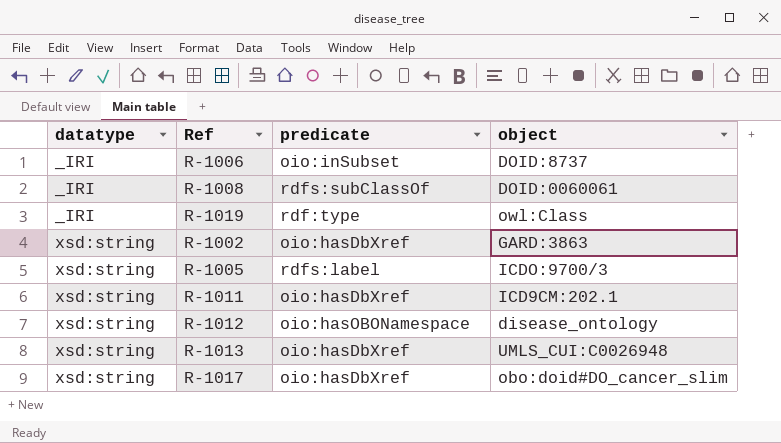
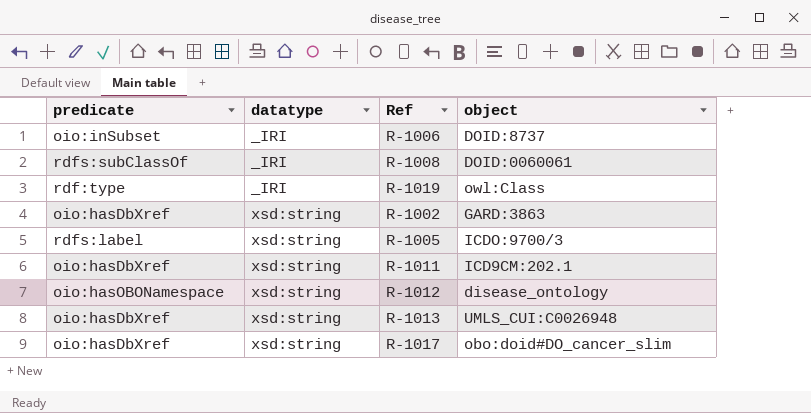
column predicate | position: 3 -> 1

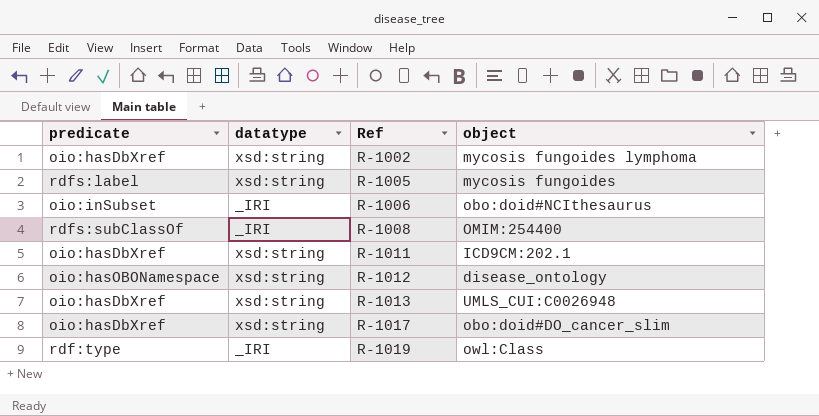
row order: datatype ascending -> Ref ascending
R-1002 | object: GARD:3863 -> mycosis fungoides lymphoma
R-1005 | object: ICDO:9700/3 -> mycosis fungoides
R-1006 | object: DOID:8737 -> obo:doid#NCIthesaurus
R-1008 | object: DOID:0060061 -> OMIM:254400

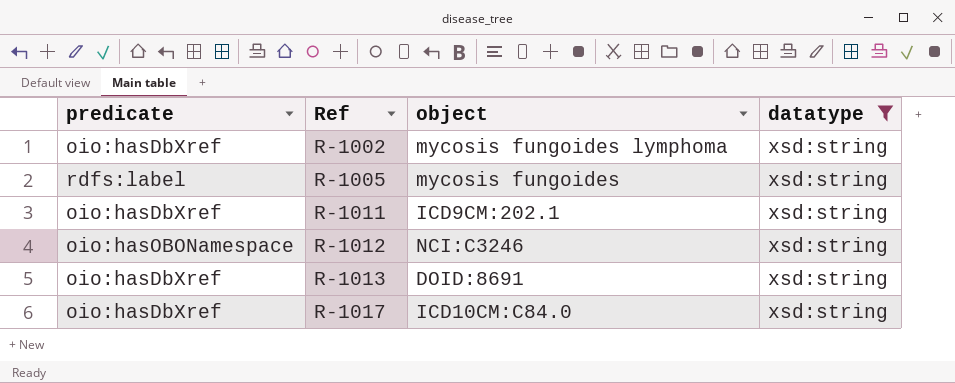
filter: none -> datatype = xsd:string
column datatype | position: 2 -> 4
R-1012 | object: disease_ontology -> NCI:C3246
R-1013 | object: UMLS_CUI:C0026948 -> DOID:8691
R-1017 | object: obo:doid#DO_cancer_slim -> ICD10CM:C84.0

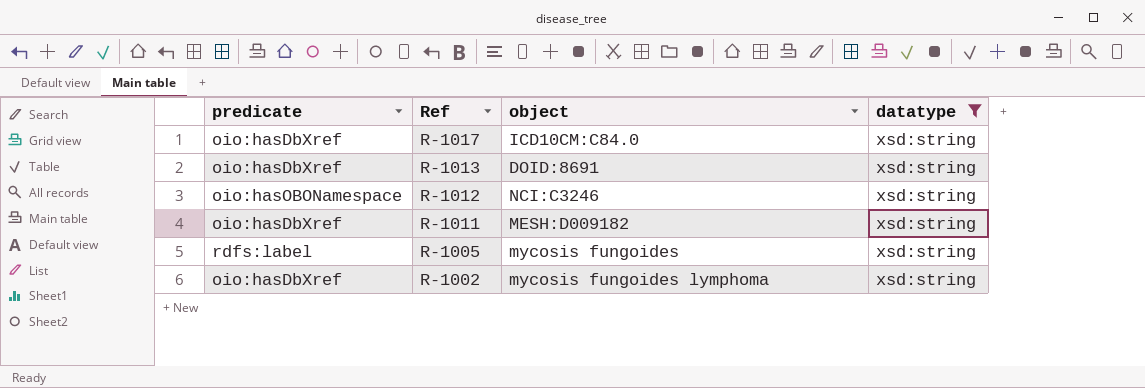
row order: Ref ascending -> Ref descending
R-1011 | object: ICD9CM:202.1 -> MESH:D009182

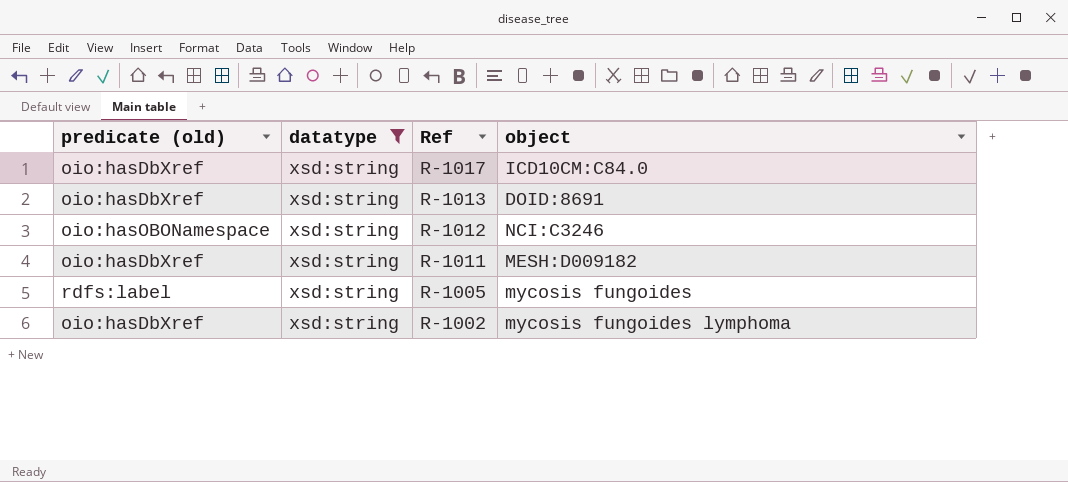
column name: predicate -> predicate (old)
column datatype | position: 4 -> 2

